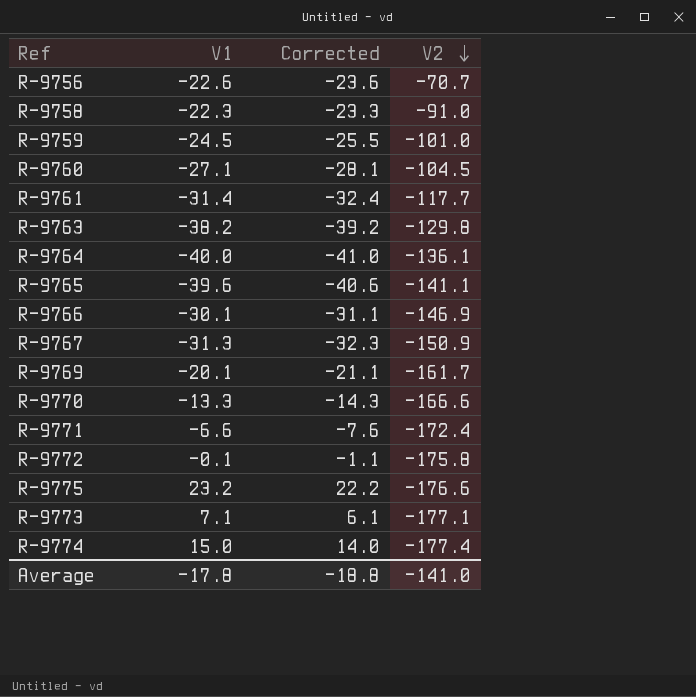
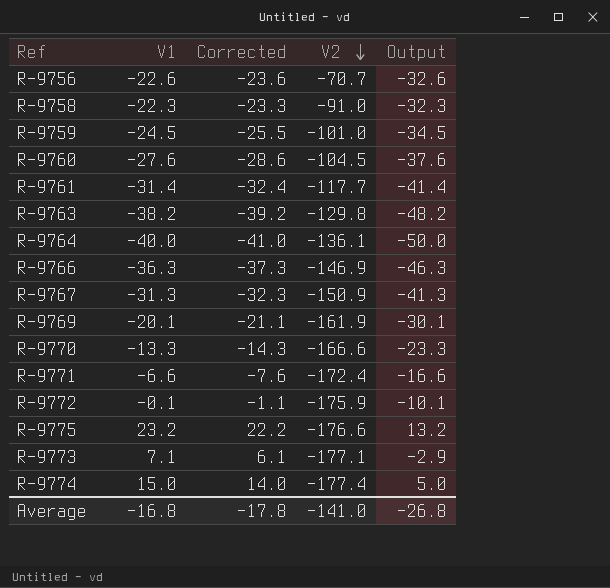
column Output | formula: none -> [V1] - 10
row R-9765: -39.6 | -40.6 | -141.1 -> none
R-9760 | V1: -27.1 -> -27.6
R-9760 | Corrected: -28.1 -> -28.6
R-9766 | V1: -30.1 -> -36.3
R-9766 | Corrected: -31.1 -> -37.3
R-9769 | V2: -161.7 -> -161.9
R-9772 | V2: -175.8 -> -175.9
Average | V1: -17.8 -> -16.8
Average | Corrected: -18.8 -> -17.8

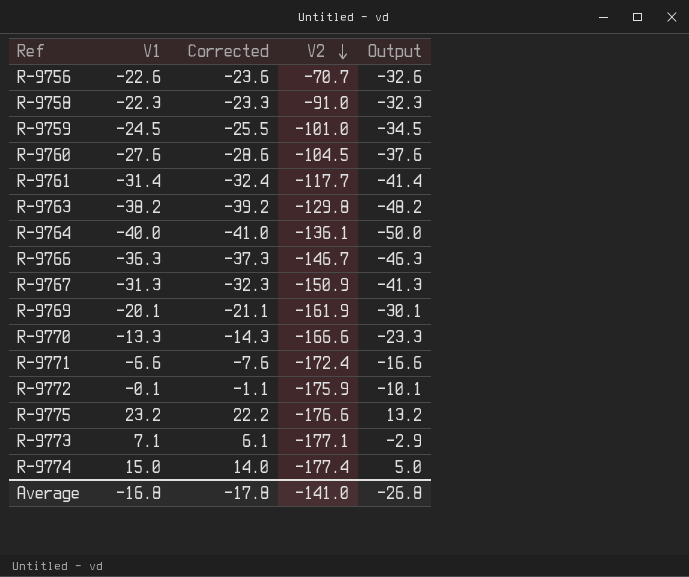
R-9766 | V2: -146.9 -> -146.7

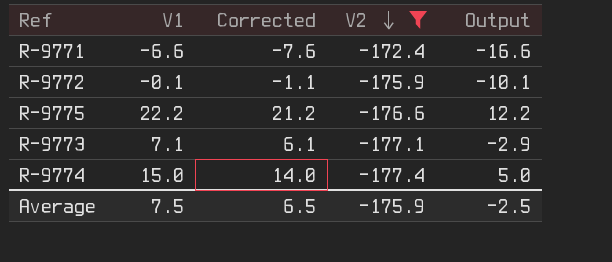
filter: none -> V2 <= -172.4
R-9775 | V1: 23.2 -> 22.2
R-9775 | Corrected: 22.2 -> 21.2
R-9775 | Output: 13.2 -> 12.2
Average | V1: -16.8 -> 7.5
Average | Corrected: -17.8 -> 6.5
Average | V2: -141.0 -> -175.9
Average | Output: -26.8 -> -2.5

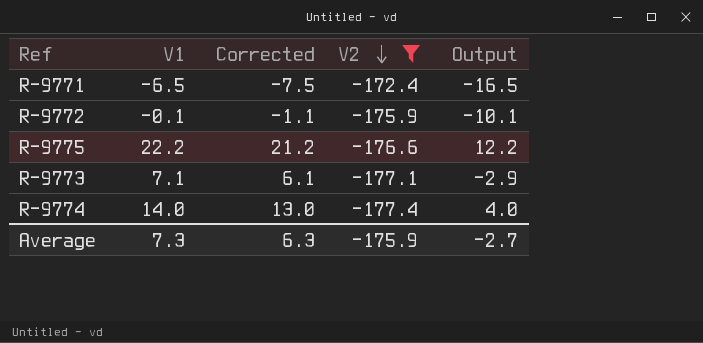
R-9771 | V1: -6.6 -> -6.5
R-9771 | Corrected: -7.6 -> -7.5
R-9771 | Output: -16.6 -> -16.5
R-9774 | V1: 15.0 -> 14.0
R-9774 | Corrected: 14.0 -> 13.0
R-9774 | Output: 5.0 -> 4.0
Average | V1: 7.5 -> 7.3
Average | Corrected: 6.5 -> 6.3
Average | Output: -2.5 -> -2.7

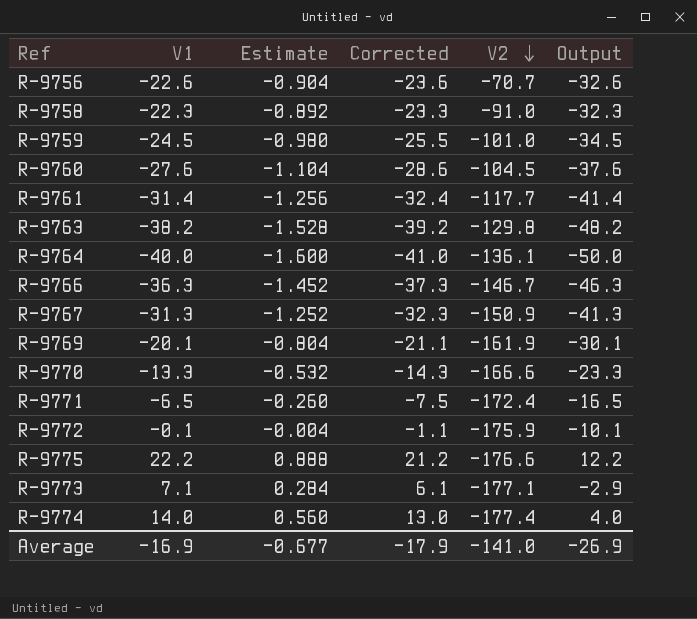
filter: V2 <= -172.4 -> none
column Estimate | formula: none -> [V1] * 0.04
Average | V1: 7.3 -> -16.9
Average | Corrected: 6.3 -> -17.9
Average | V2: -175.9 -> -141.0
Average | Output: -2.7 -> -26.9

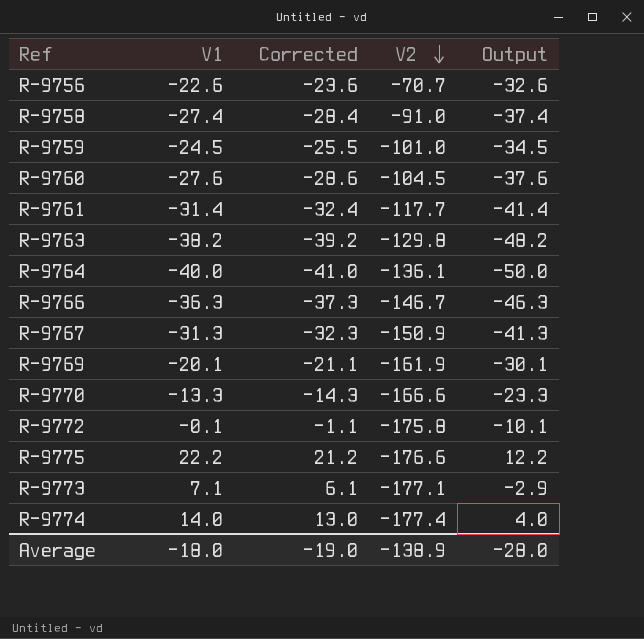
column Estimate | formula: [V1] * 0.04 -> none
row R-9771: -6.5 | -0.260 | -7.5 | -172.4 | -16.5 -> none
R-9758 | V1: -22.3 -> -27.4
R-9758 | Corrected: -23.3 -> -28.4
R-9758 | Output: -32.3 -> -37.4
R-9772 | V2: -175.9 -> -175.8
Average | V1: -16.9 -> -18.0
Average | Corrected: -17.9 -> -19.0
Average | V2: -141.0 -> -138.9
Average | Output: -26.9 -> -28.0

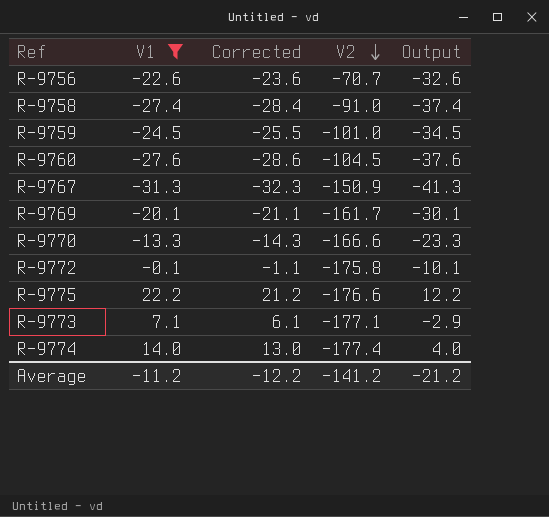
filter: none -> V1 >= -31.3
R-9769 | V2: -161.9 -> -161.7
Average | V1: -18.0 -> -11.2
Average | Corrected: -19.0 -> -12.2
Average | V2: -138.9 -> -141.2
Average | Output: -28.0 -> -21.2

